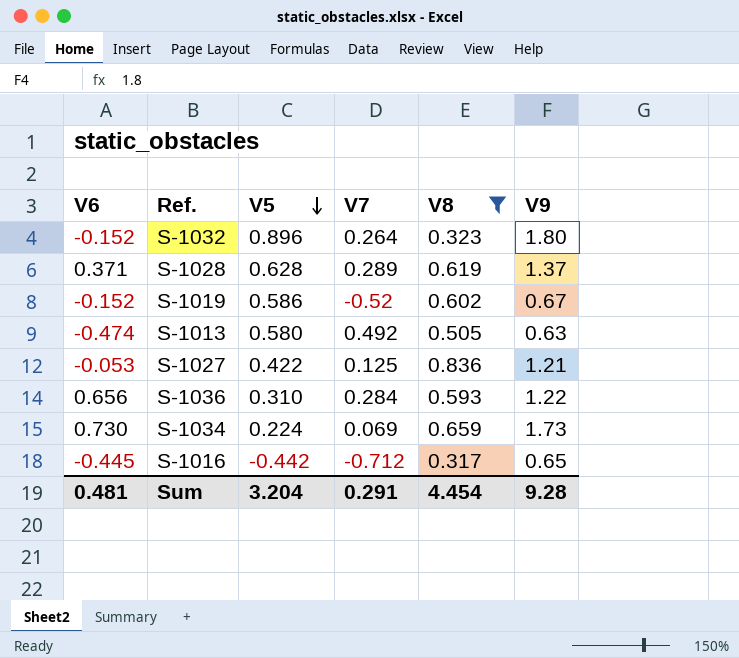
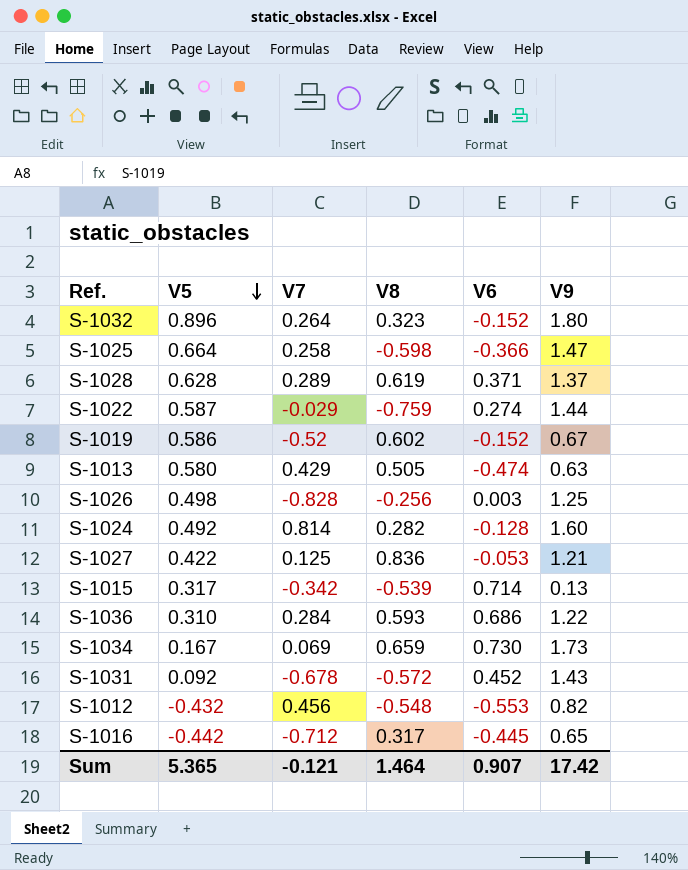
filter: V8 >= 0.317 -> none
column V6 | position: 1 -> 5
S-1013 | V7: 0.492 -> 0.429
S-1036 | V6: 0.656 -> 0.686
S-1034 | V5: 0.224 -> 0.167
Sum | V5: 3.204 -> 5.365
Sum | V7: 0.291 -> -0.121
Sum | V8: 4.454 -> 1.464
Sum | V6: 0.481 -> 0.907
Sum | V9: 9.28 -> 17.42

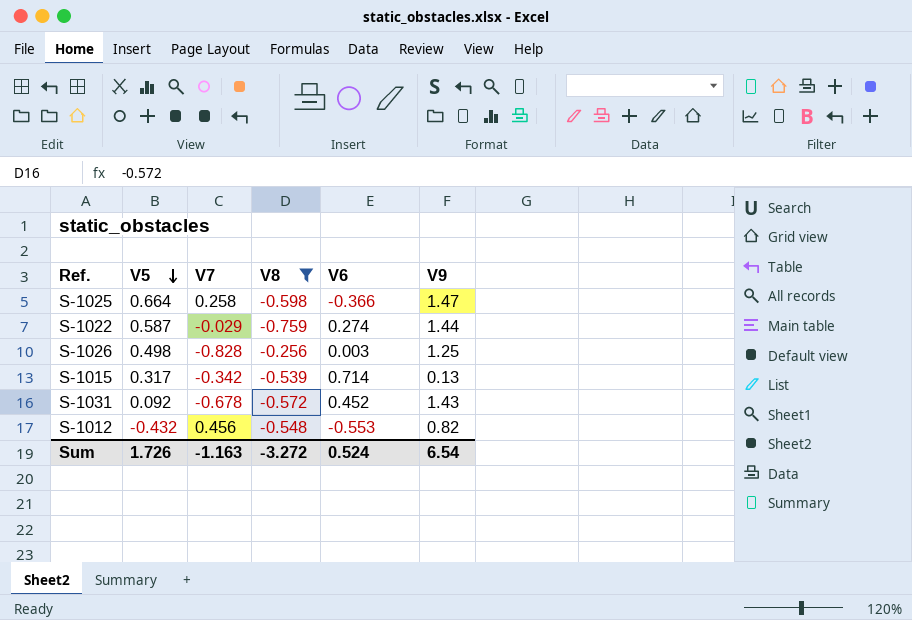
filter: none -> V8 <= -0.256
Sum | V5: 5.365 -> 1.726
Sum | V7: -0.121 -> -1.163
Sum | V8: 1.464 -> -3.272
Sum | V6: 0.907 -> 0.524
Sum | V9: 17.42 -> 6.54

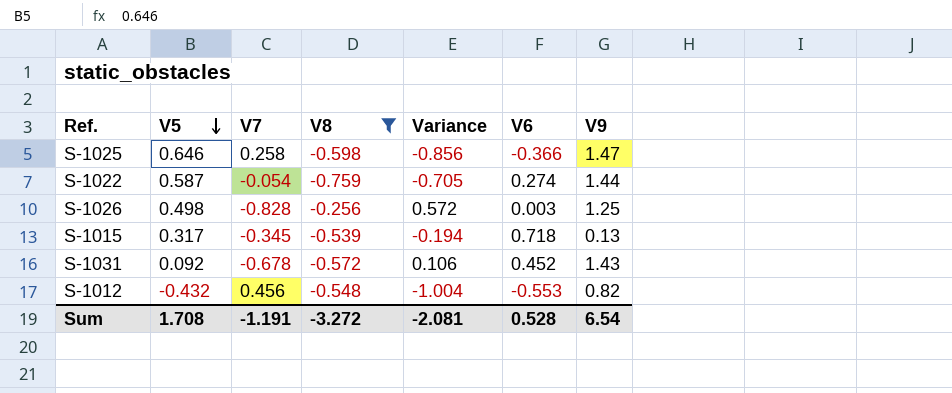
column Variance | formula: none -> [V8] - [V7]
S-1025 | V5: 0.664 -> 0.646
S-1022 | V7: -0.029 -> -0.054
S-1015 | V7: -0.342 -> -0.345
S-1015 | V6: 0.714 -> 0.718
Sum | V5: 1.726 -> 1.708
Sum | V7: -1.163 -> -1.191
Sum | V6: 0.524 -> 0.528

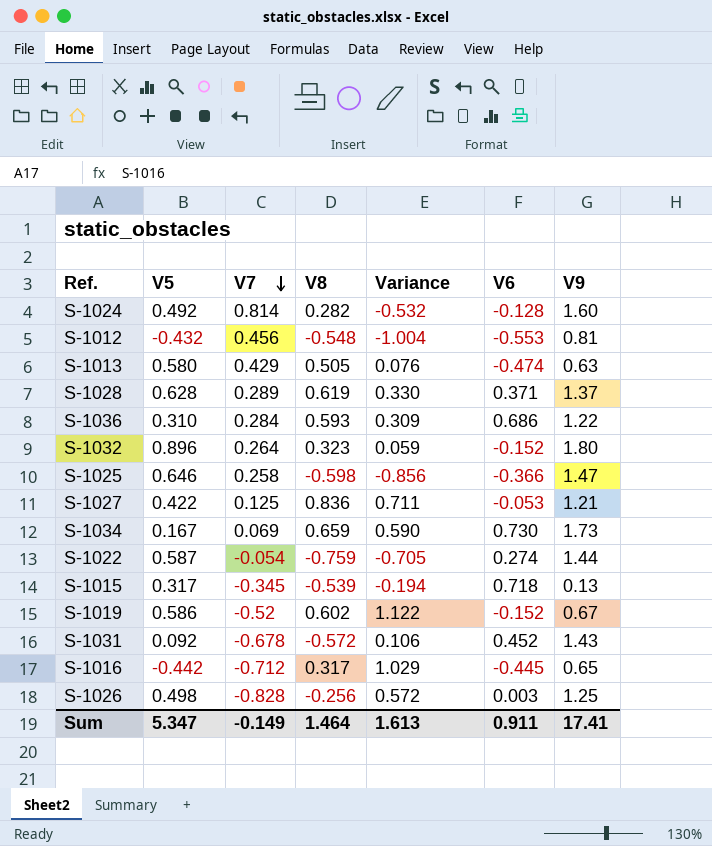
filter: V8 <= -0.256 -> none
row order: V5 descending -> V7 descending
S-1012 | V9: 0.82 -> 0.81
Sum | V5: 1.708 -> 5.347
Sum | V7: -1.191 -> -0.149
Sum | V8: -3.272 -> 1.464
Sum | Variance: -2.081 -> 1.613
Sum | V6: 0.528 -> 0.911
Sum | V9: 6.54 -> 17.41

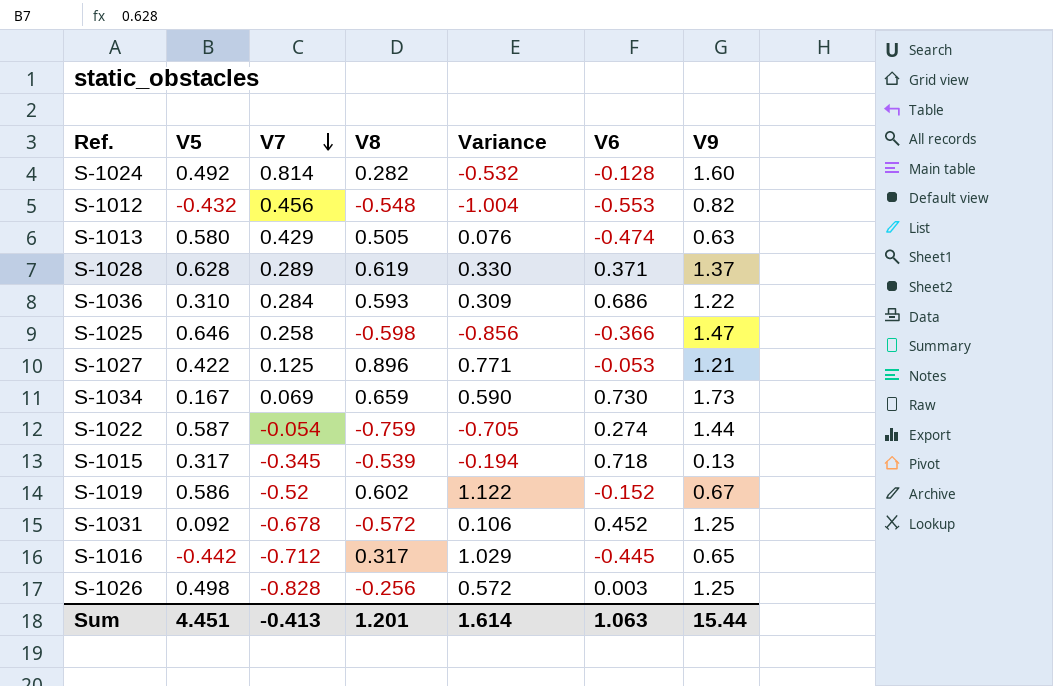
row S-1032: 0.896 | 0.264 | 0.323 | 0.059 | -0.152 | 1.80 -> none
S-1012 | V9: 0.81 -> 0.82
S-1027 | V8: 0.836 -> 0.896
S-1027 | Variance: 0.711 -> 0.771
S-1031 | V9: 1.43 -> 1.25
Sum | V5: 5.347 -> 4.451
Sum | V7: -0.149 -> -0.413
Sum | V8: 1.464 -> 1.201
Sum | Variance: 1.613 -> 1.614
Sum | V6: 0.911 -> 1.063
Sum | V9: 17.41 -> 15.44

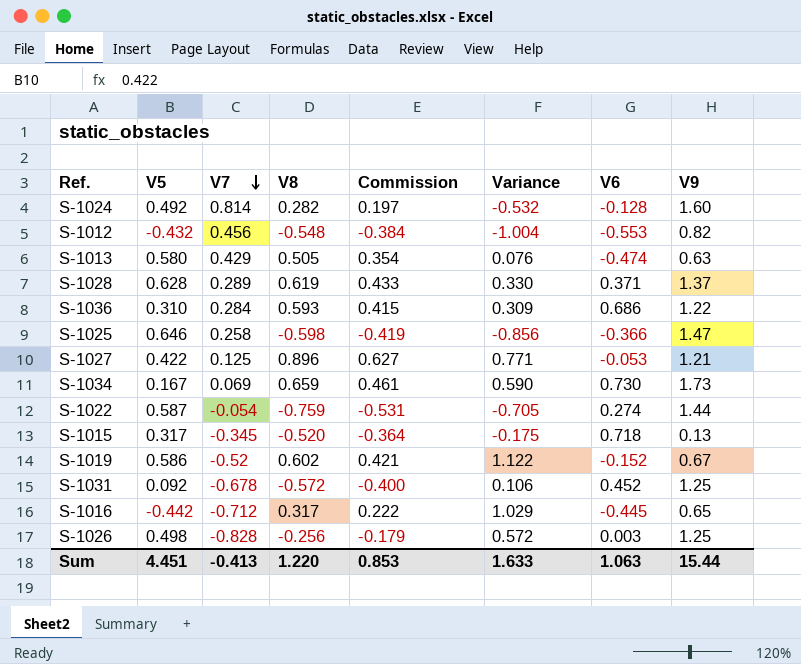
column Commission | formula: none -> [V8] * 0.7
S-1015 | V8: -0.539 -> -0.520
S-1015 | Variance: -0.194 -> -0.175
Sum | V8: 1.201 -> 1.220
Sum | Variance: 1.614 -> 1.633

